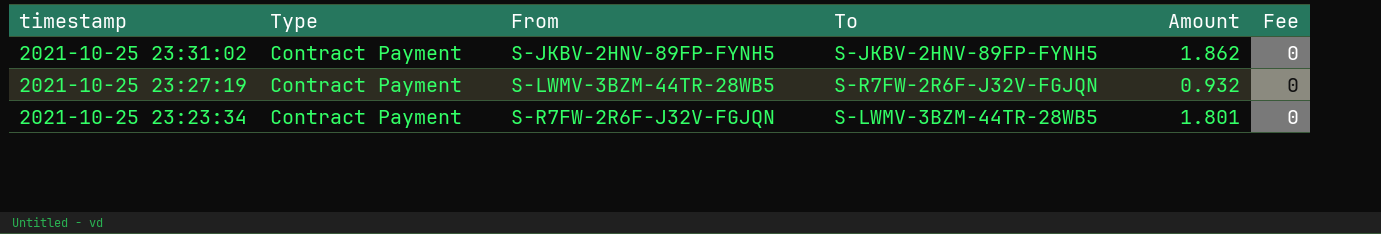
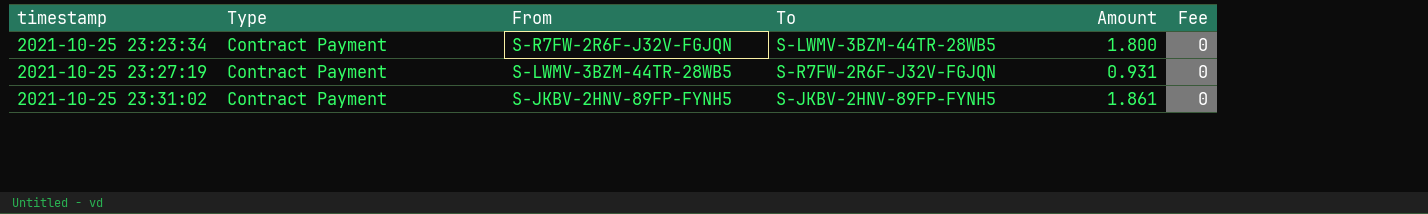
row order: timestamp descending -> timestamp ascending
2021-10-25 23:23:34 | Amount: 1.801 -> 1.800
2021-10-25 23:27:19 | Amount: 0.932 -> 0.931
2021-10-25 23:31:02 | Amount: 1.862 -> 1.861

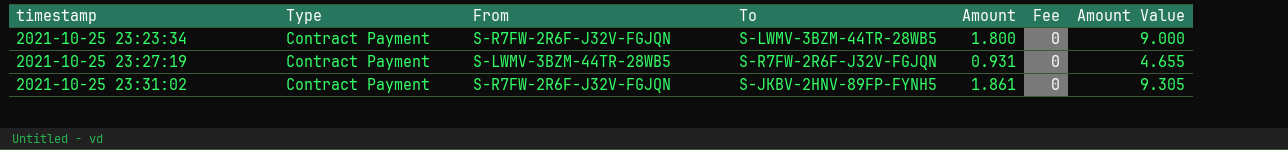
column Amount Value | formula: none -> [Amount] * 5
2021-10-25 23:31:02 | From: S-JKBV-2HNV-89FP-FYNH5 -> S-R7FW-2R6F-J32V-FGJQN

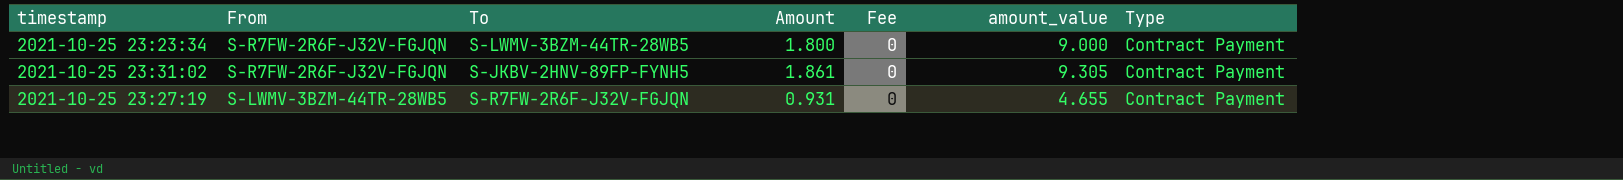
row order: timestamp ascending -> From descending
column name: Amount Value -> amount_value
column Type | position: 2 -> 7

